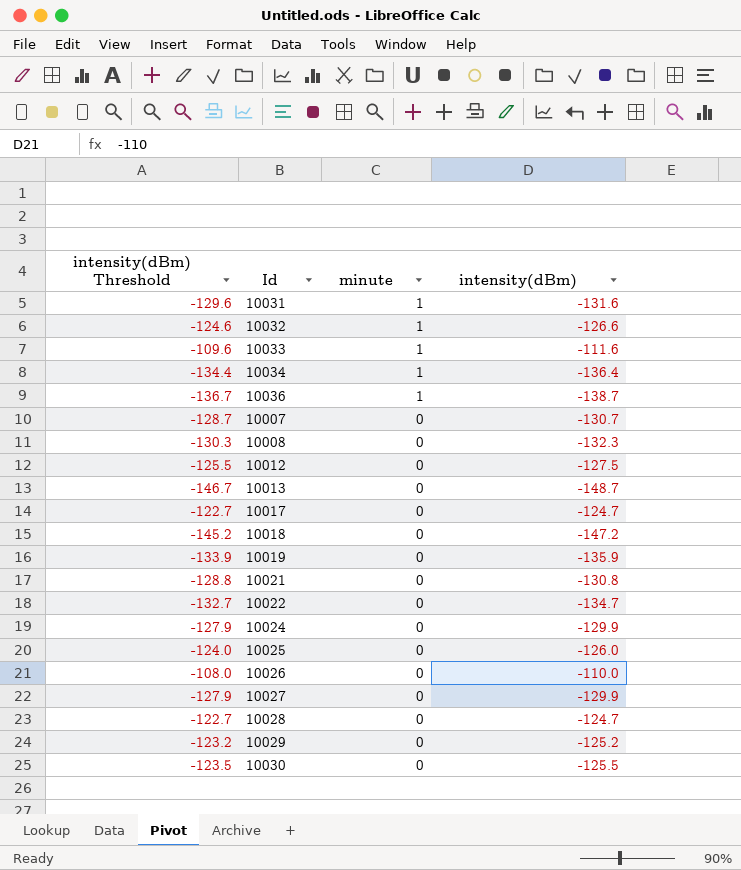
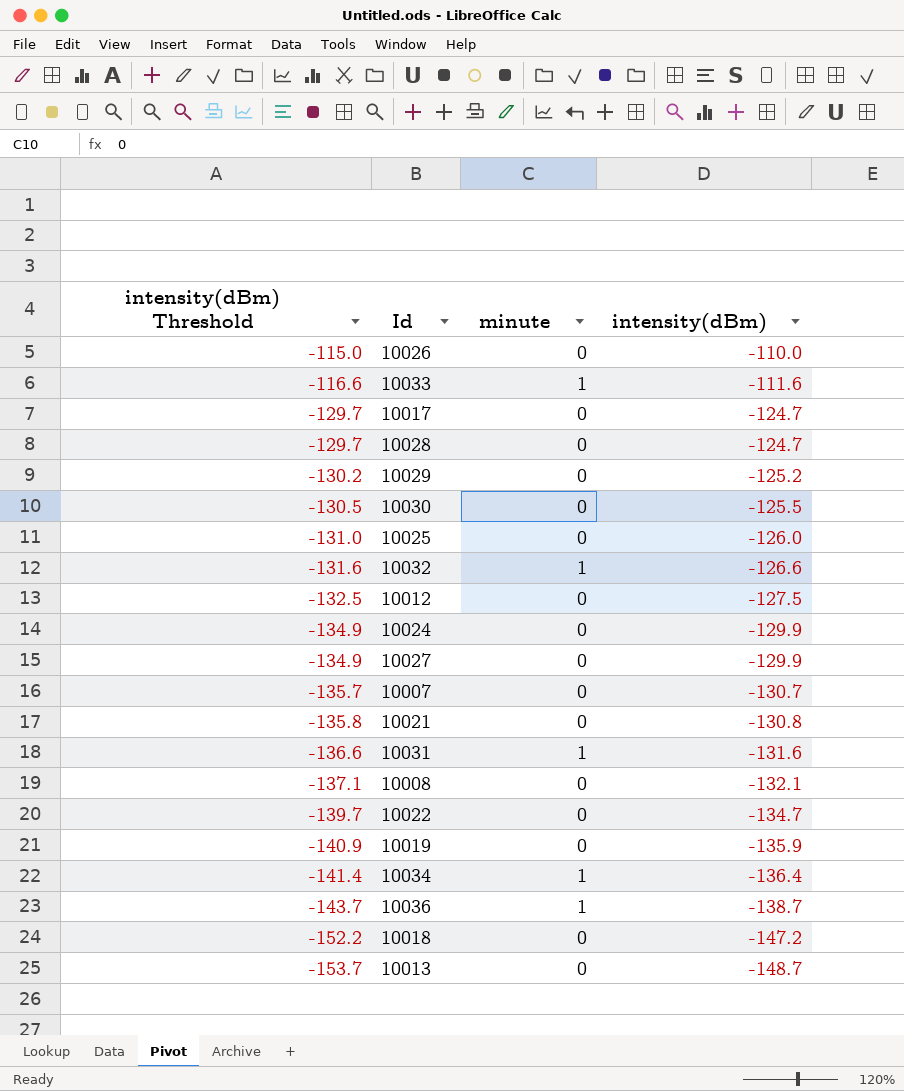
row order: minute descending -> intensity(dBm) Threshold descending
column intensity(dBm) Threshold | formula: [intensity(dBm)] + 2 -> [intensity(dBm)] - 5
10008 | intensity(dBm): -132.3 -> -132.1

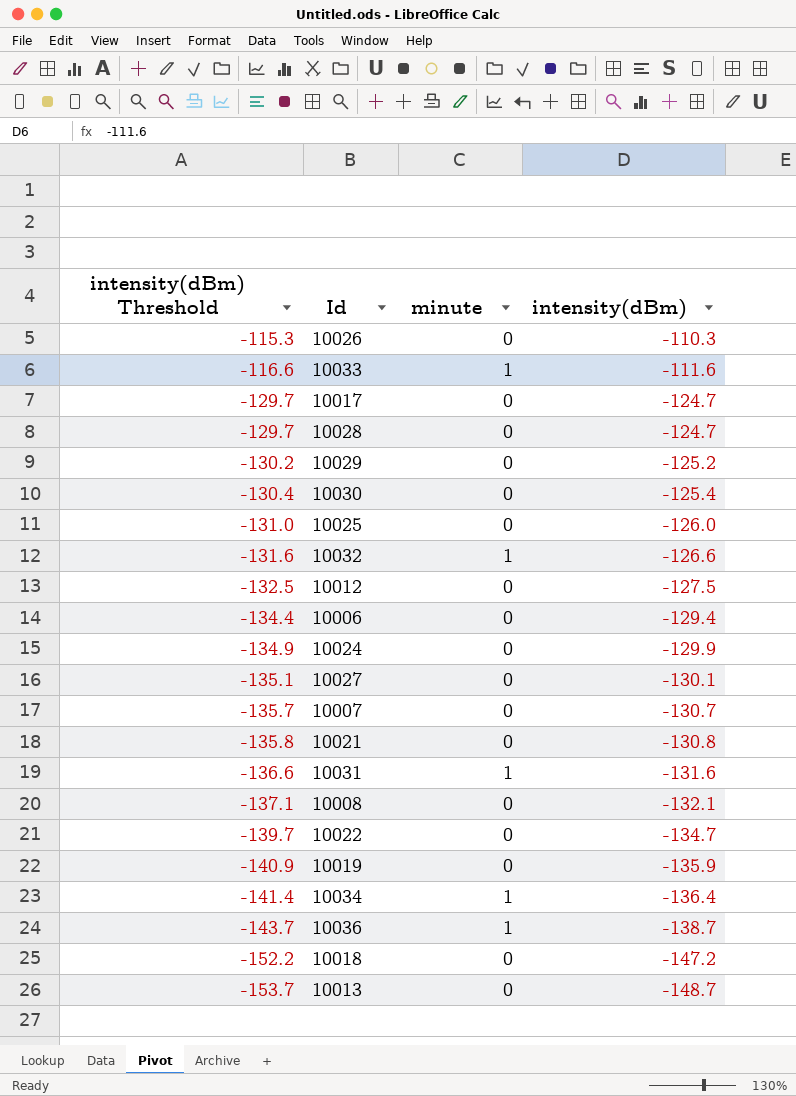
10026 | intensity(dBm) Threshold: -115.0 -> -115.3
10026 | intensity(dBm): -110.0 -> -110.3
10030 | intensity(dBm) Threshold: -130.5 -> -130.4
10030 | intensity(dBm): -125.5 -> -125.4
row 10006: none -> -134.4 | 0 | -129.4
10027 | intensity(dBm) Threshold: -134.9 -> -135.1
10027 | intensity(dBm): -129.9 -> -130.1

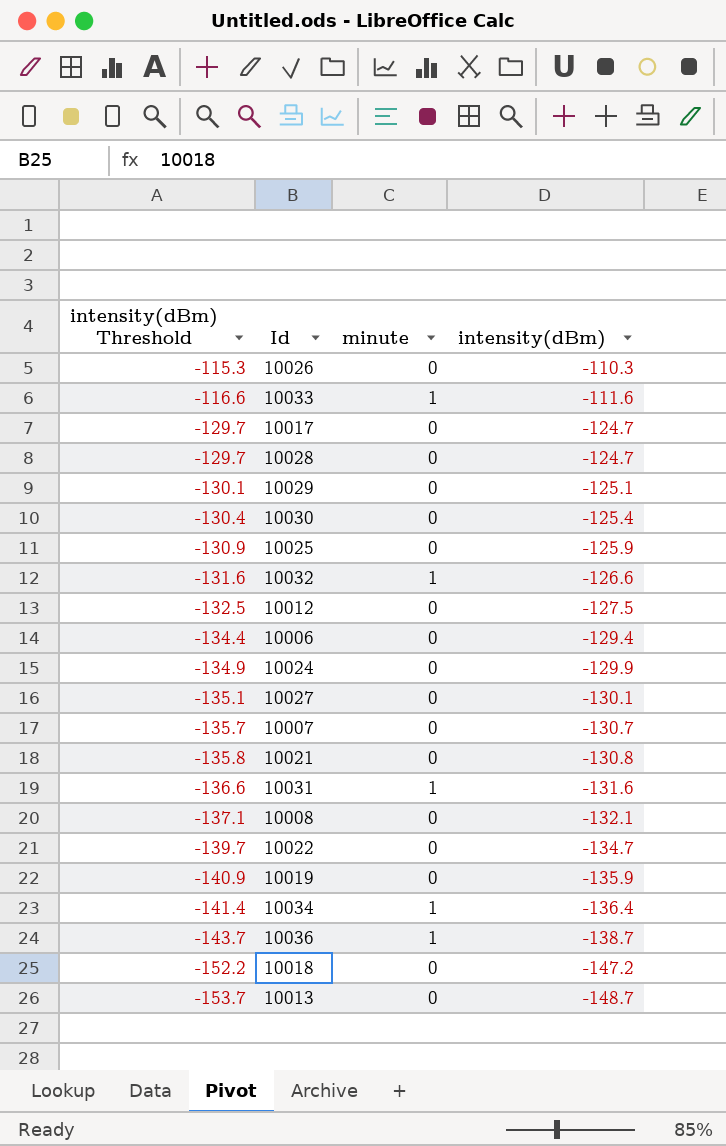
10029 | intensity(dBm) Threshold: -130.2 -> -130.1
10029 | intensity(dBm): -125.2 -> -125.1
10025 | intensity(dBm) Threshold: -131.0 -> -130.9
10025 | intensity(dBm): -126.0 -> -125.9

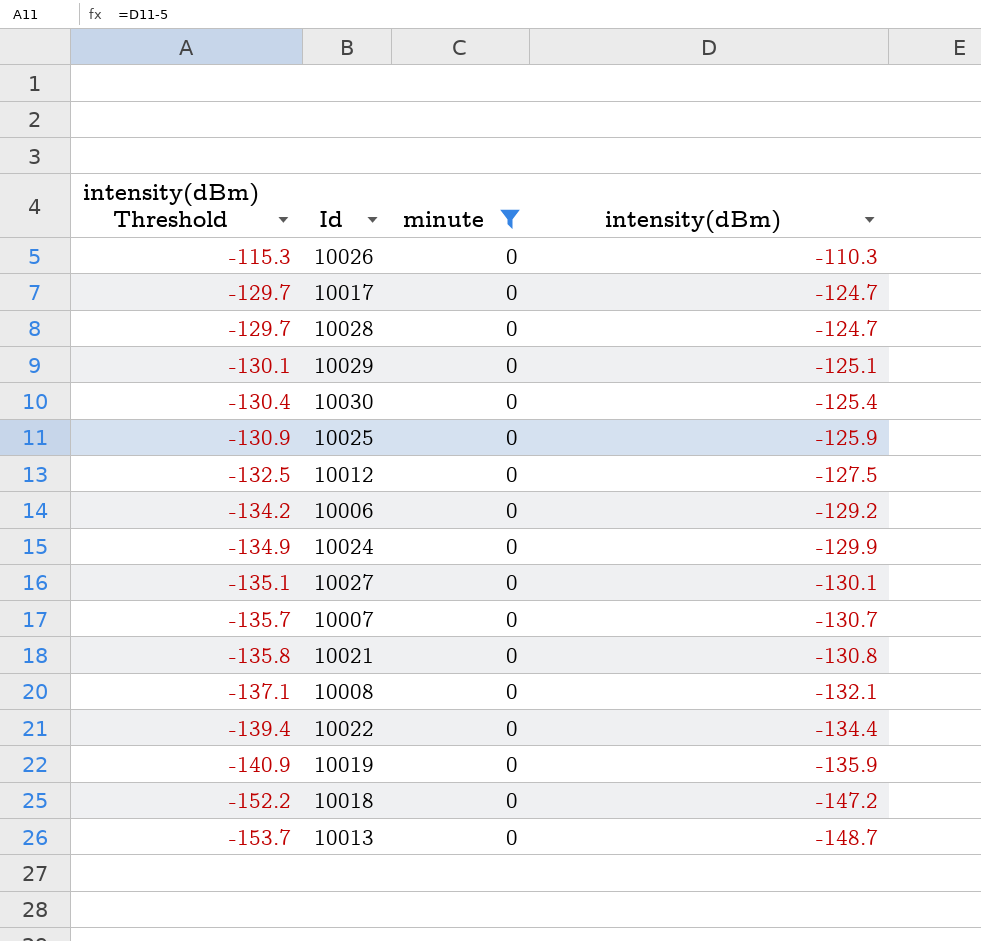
filter: none -> minute = 0
10006 | intensity(dBm) Threshold: -134.4 -> -134.2
10006 | intensity(dBm): -129.4 -> -129.2
10022 | intensity(dBm) Threshold: -139.7 -> -139.4
10022 | intensity(dBm): -134.7 -> -134.4

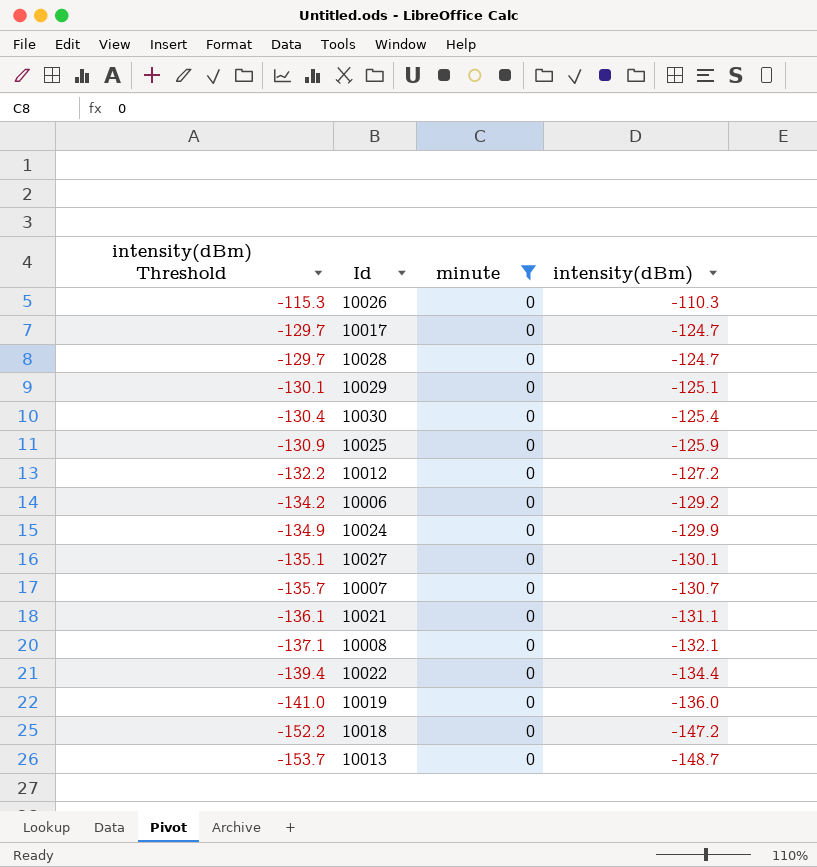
10012 | intensity(dBm) Threshold: -132.5 -> -132.2
10012 | intensity(dBm): -127.5 -> -127.2
10021 | intensity(dBm) Threshold: -135.8 -> -136.1
10021 | intensity(dBm): -130.8 -> -131.1
10019 | intensity(dBm) Threshold: -140.9 -> -141.0
10019 | intensity(dBm): -135.9 -> -136.0

